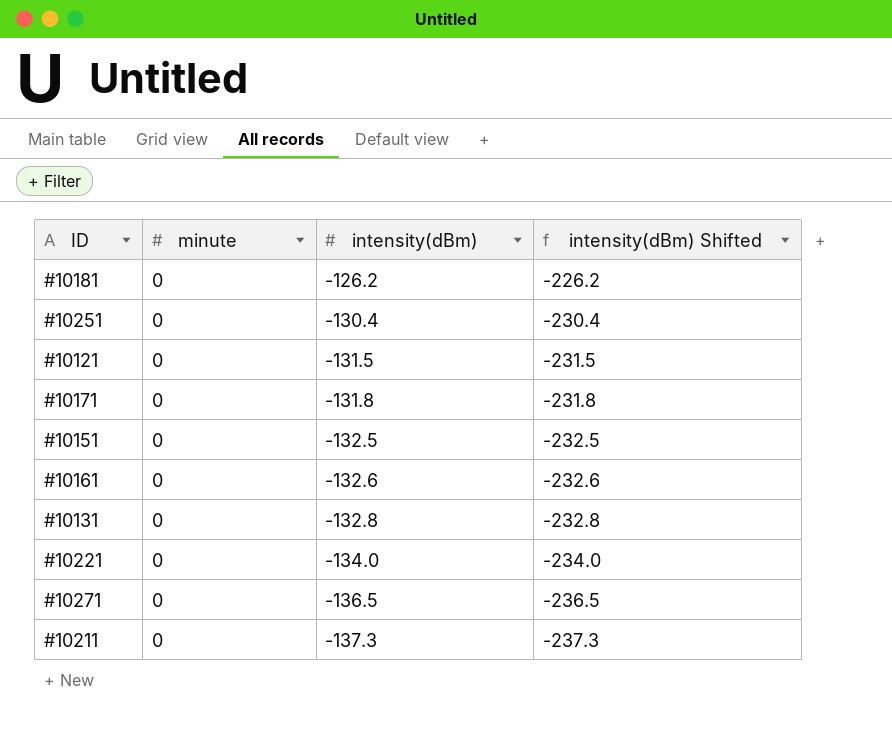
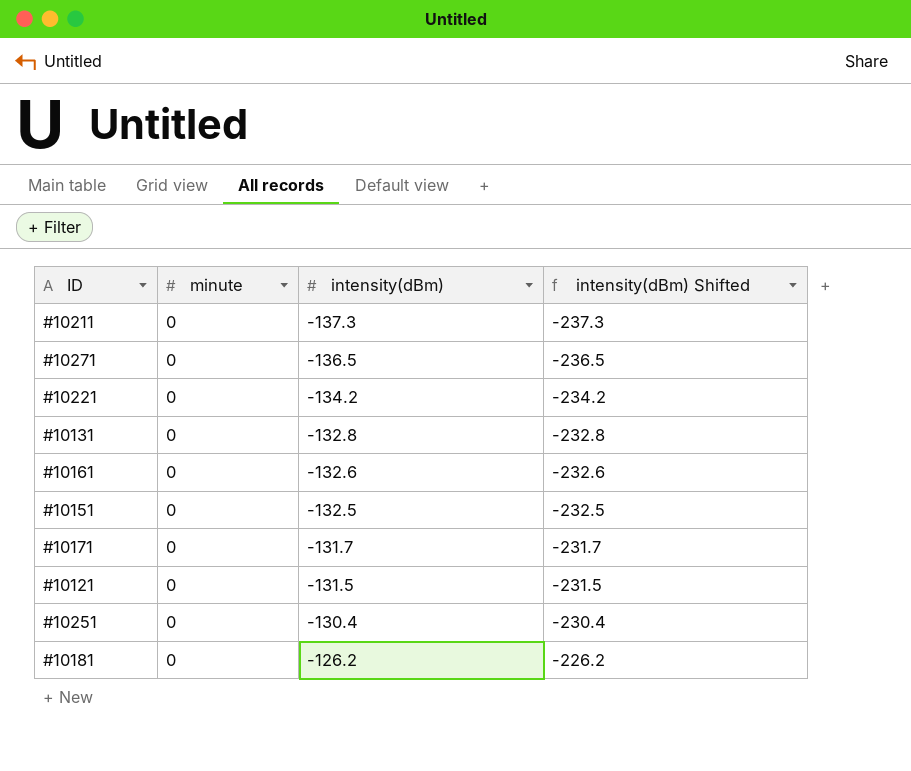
row order: intensity(dBm) descending -> intensity(dBm) ascending
#10221 | intensity(dBm): -134.0 -> -134.2
#10221 | intensity(dBm) Shifted: -234.0 -> -234.2
#10171 | intensity(dBm): -131.8 -> -131.7
#10171 | intensity(dBm) Shifted: -231.8 -> -231.7

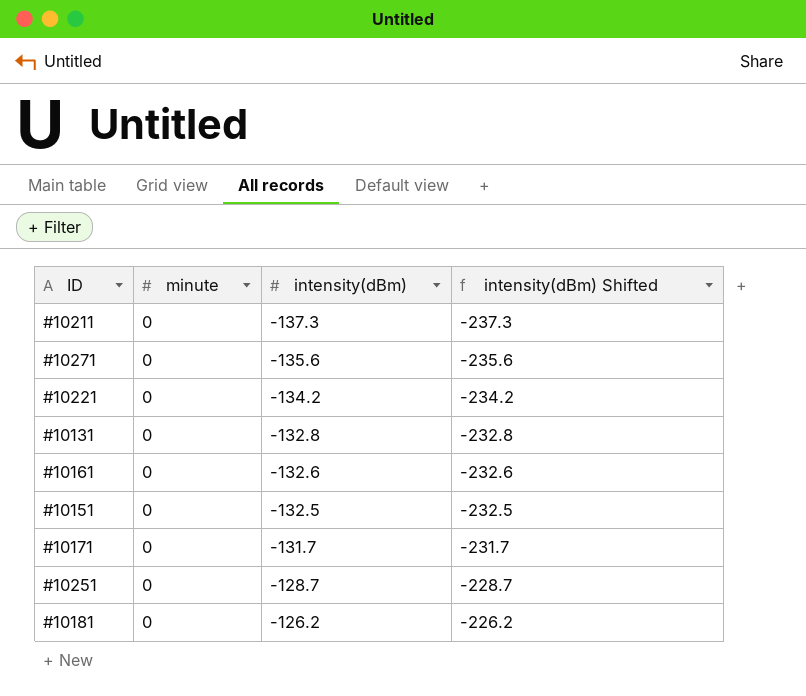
row #10121: 0 | -131.5 | -231.5 -> none
#10271 | intensity(dBm): -136.5 -> -135.6
#10271 | intensity(dBm) Shifted: -236.5 -> -235.6
#10251 | intensity(dBm): -130.4 -> -128.7
#10251 | intensity(dBm) Shifted: -230.4 -> -228.7

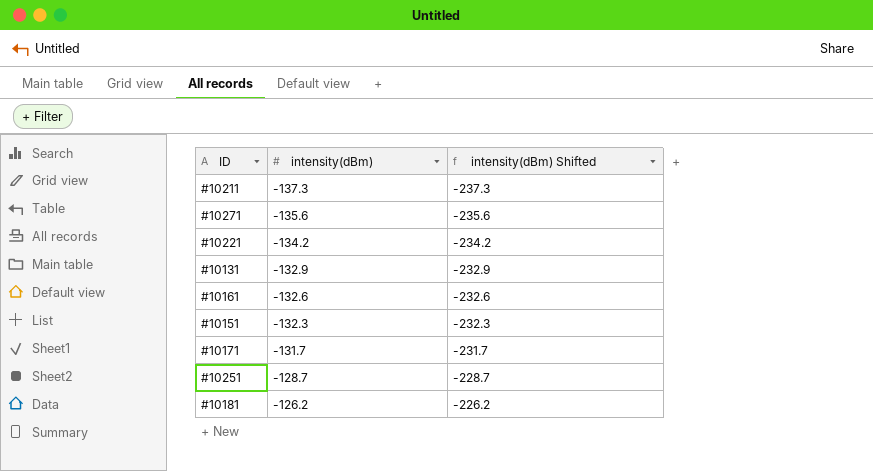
column minute | position: 2 -> none
#10131 | intensity(dBm): -132.8 -> -132.9
#10131 | intensity(dBm) Shifted: -232.8 -> -232.9
#10151 | intensity(dBm): -132.5 -> -132.3
#10151 | intensity(dBm) Shifted: -232.5 -> -232.3

